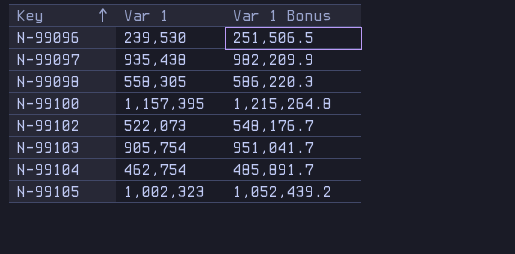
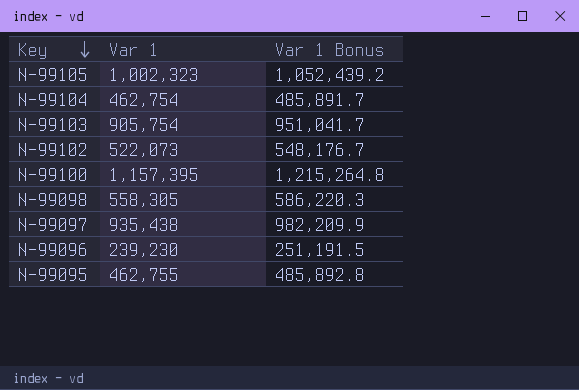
row order: Key ascending -> Key descending
N-99096 | Var 1: 239,530 -> 239,230
N-99096 | Var 1 Bonus: 251,506.5 -> 251,191.5
row N-99095: none -> 462,755 | 485,892.8

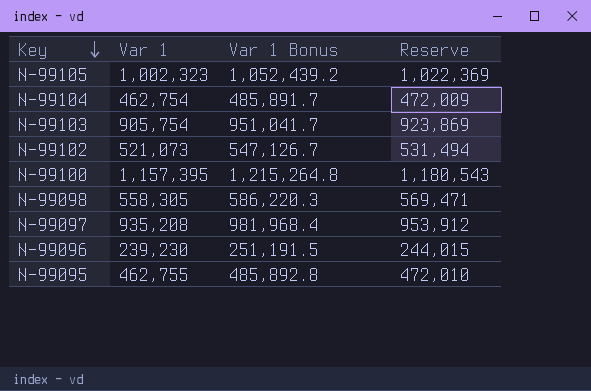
column Reserve | formula: none -> [Var 1] * 1.02
N-99102 | Var 1: 522,073 -> 521,073
N-99102 | Var 1 Bonus: 548,176.7 -> 547,126.7
N-99097 | Var 1: 935,438 -> 935,208
N-99097 | Var 1 Bonus: 982,209.9 -> 981,968.4

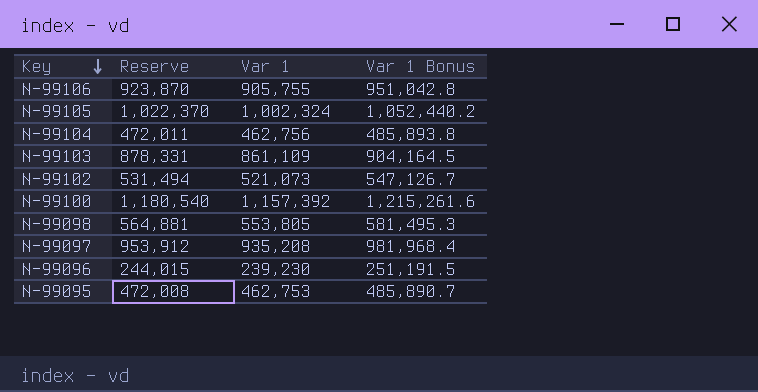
column Reserve | position: 4 -> 2
row N-99106: none -> 923,870 | 905,755 | 951,042.8
N-99105 | Reserve: 1,022,369 -> 1,022,370
N-99105 | Var 1: 1,002,323 -> 1,002,324
N-99105 | Var 1 Bonus: 1,052,439.2 -> 1,052,440.2
N-99104 | Reserve: 472,009 -> 472,011
N-99104 | Var 1: 462,754 -> 462,756
N-99104 | Var 1 Bonus: 485,891.7 -> 485,893.8
N-99103 | Reserve: 923,869 -> 878,331
N-99103 | Var 1: 905,754 -> 861,109
N-99103 | Var 1 Bonus: 951,041.7 -> 904,164.5
N-99100 | Reserve: 1,180,543 -> 1,180,540
N-99100 | Var 1: 1,157,395 -> 1,157,392
N-99100 | Var 1 Bonus: 1,215,264.8 -> 1,215,261.6
N-99098 | Reserve: 569,471 -> 564,881
N-99098 | Var 1: 558,305 -> 553,805
N-99098 | Var 1 Bonus: 586,220.3 -> 581,495.3
N-99095 | Reserve: 472,010 -> 472,008
N-99095 | Var 1: 462,755 -> 462,753
N-99095 | Var 1 Bonus: 485,892.8 -> 485,890.7

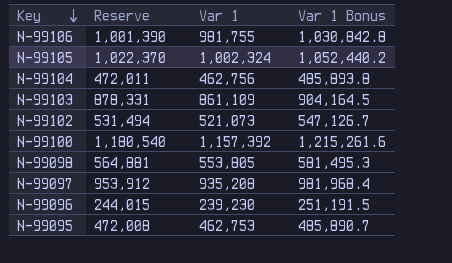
N-99106 | Reserve: 923,870 -> 1,001,390
N-99106 | Var 1: 905,755 -> 981,755
N-99106 | Var 1 Bonus: 951,042.8 -> 1,030,842.8

